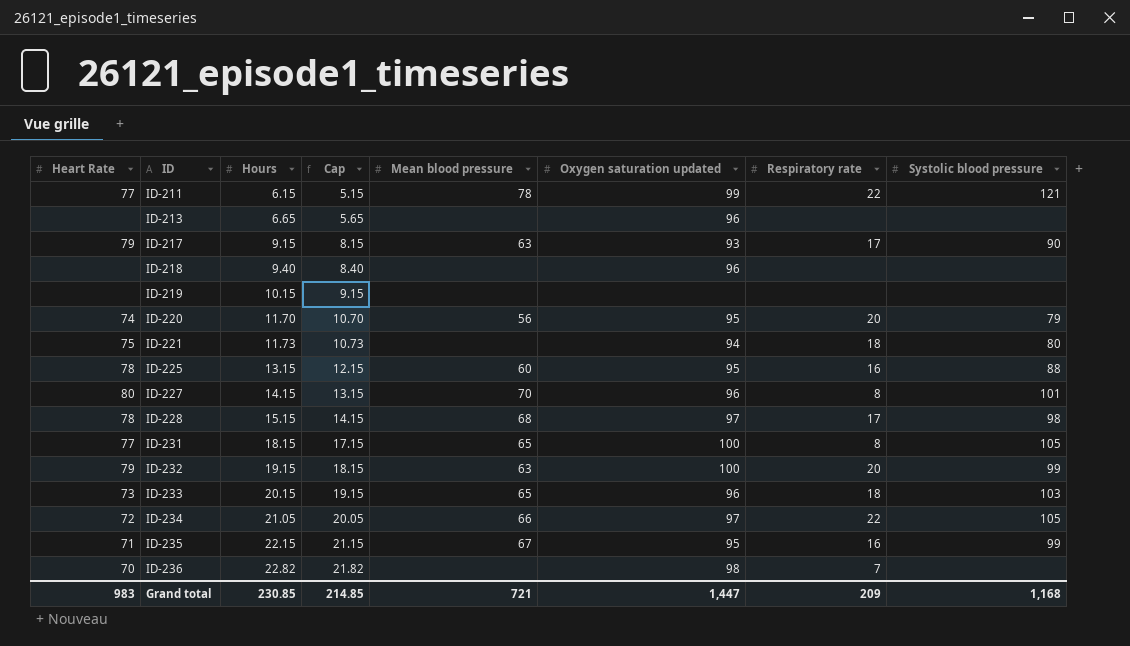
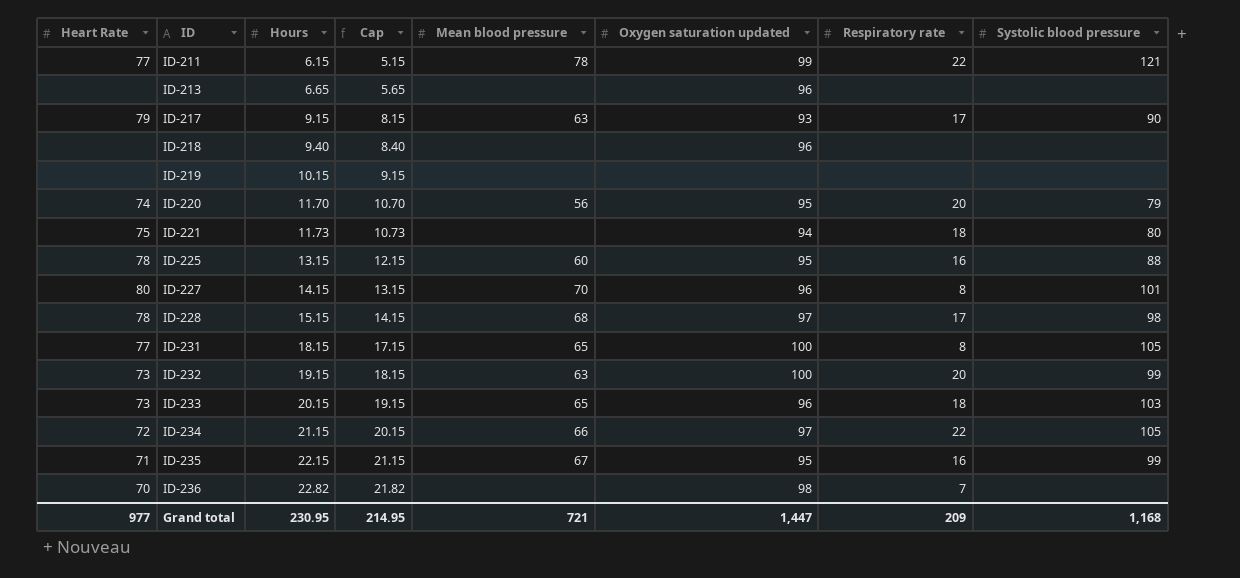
ID-232 | Heart Rate: 79 -> 73
ID-234 | Hours: 21.05 -> 21.15
ID-234 | Cap: 20.05 -> 20.15
Grand total | Heart Rate: 983 -> 977
Grand total | Hours: 230.85 -> 230.95
Grand total | Cap: 214.85 -> 214.95

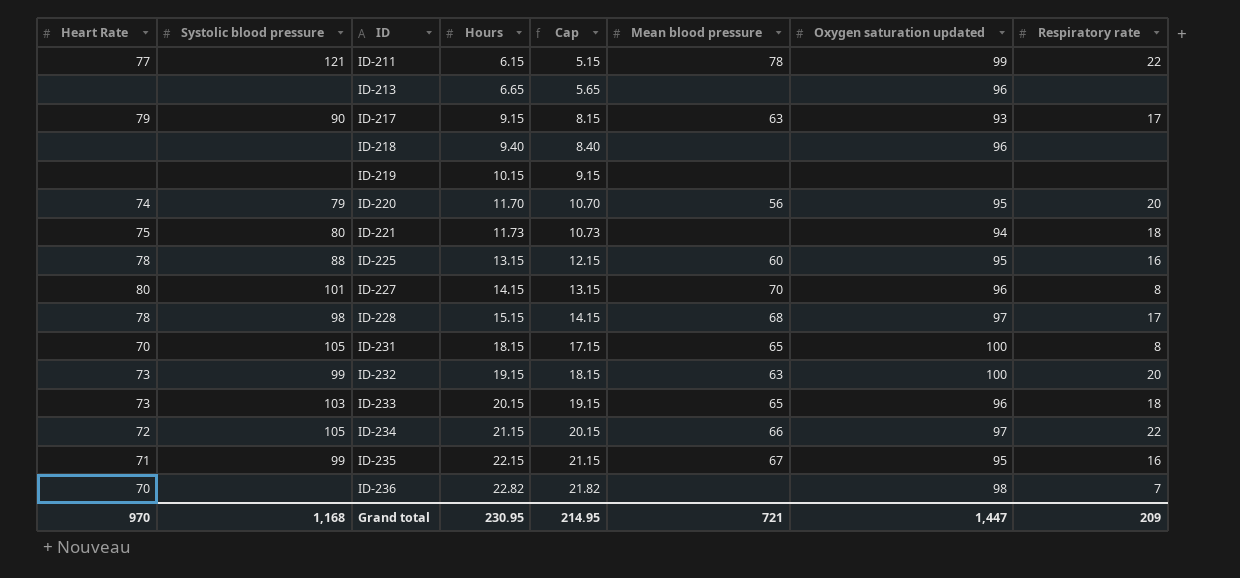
column Systolic blood pressure | position: 8 -> 2
ID-231 | Heart Rate: 77 -> 70
Grand total | Heart Rate: 977 -> 970

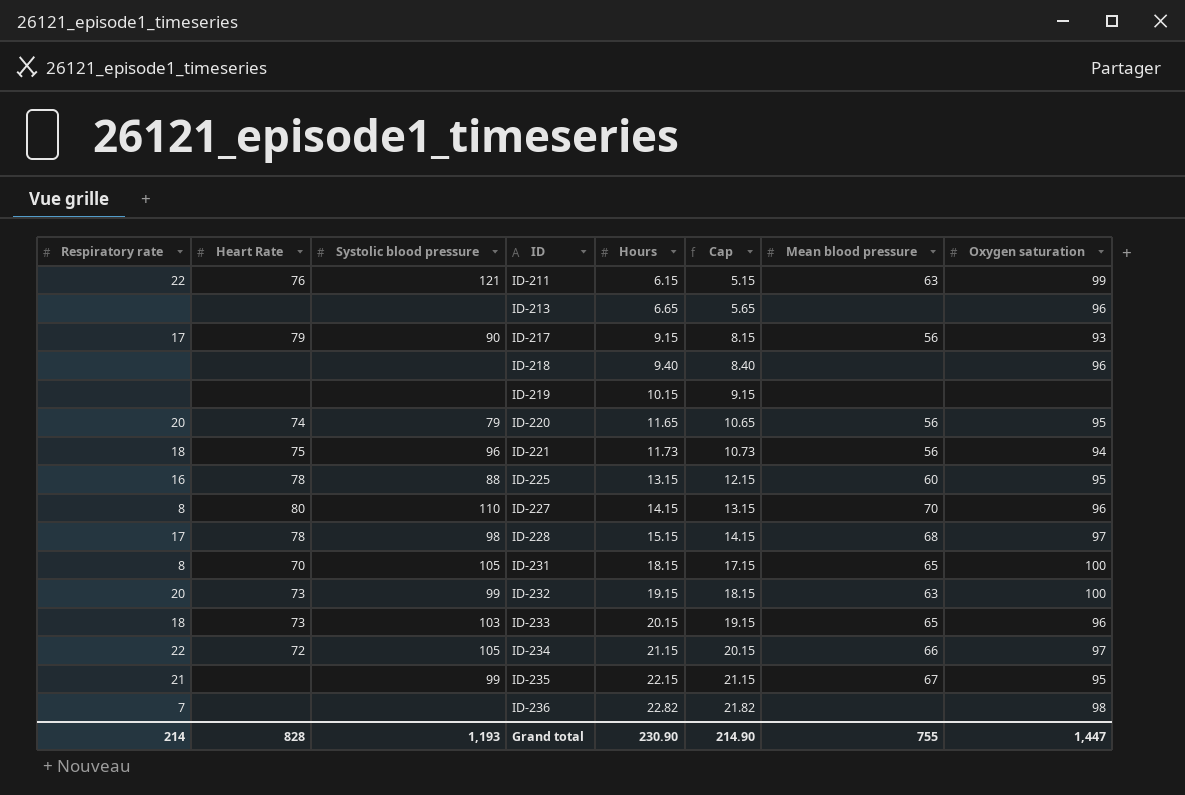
column Respiratory rate | position: 8 -> 1
column name: Oxygen saturation updated -> Oxygen saturation
ID-211 | Heart Rate: 77 -> 76
ID-211 | Mean blood pressure: 78 -> 63
ID-217 | Mean blood pressure: 63 -> 56
ID-220 | Hours: 11.70 -> 11.65
ID-220 | Cap: 10.70 -> 10.65
ID-221 | Systolic blood pressure: 80 -> 96
ID-221 | Mean blood pressure: none -> 56
ID-227 | Systolic blood pressure: 101 -> 110
ID-235 | Respiratory rate: 16 -> 21
ID-235 | Heart Rate: 71 -> none
ID-236 | Heart Rate: 70 -> none
Grand total | Respiratory rate: 209 -> 214
Grand total | Heart Rate: 970 -> 828
Grand total | Systolic blood pressure: 1,168 -> 1,193
Grand total | Hours: 230.95 -> 230.90
Grand total | Cap: 214.95 -> 214.90
Grand total | Mean blood pressure: 721 -> 755

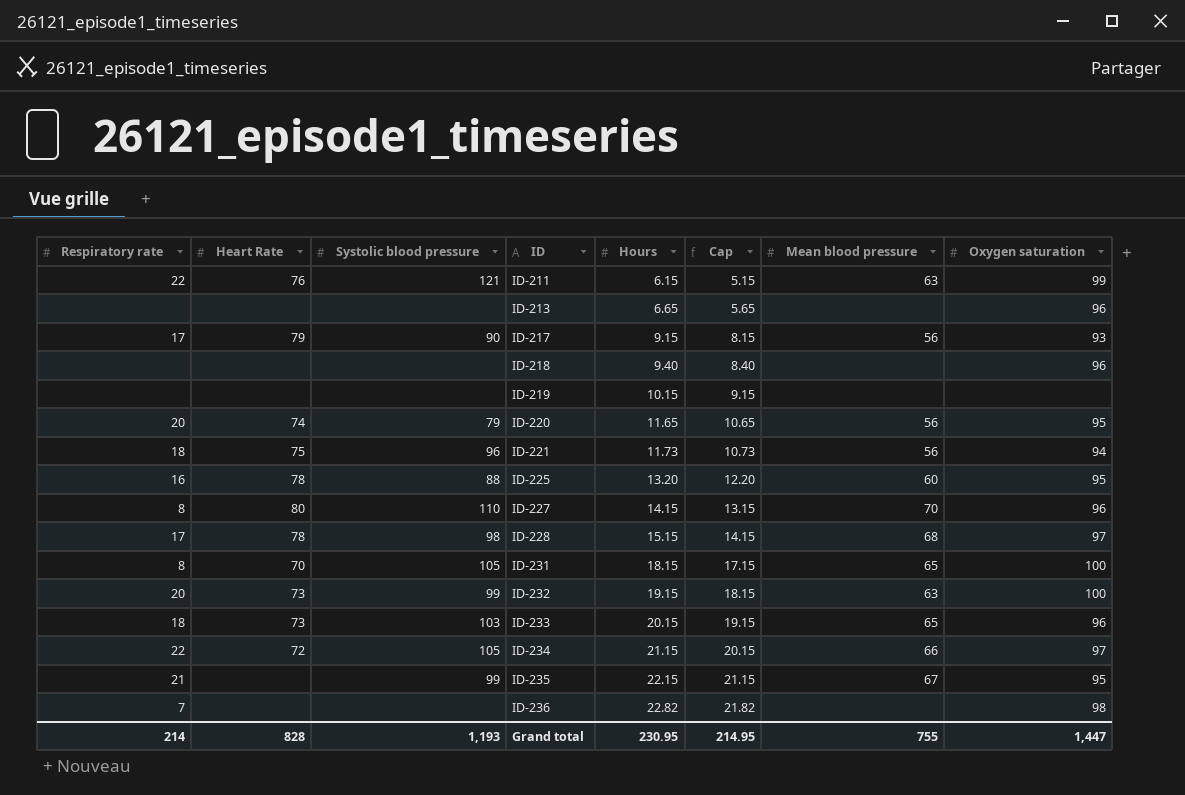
ID-225 | Hours: 13.15 -> 13.20
ID-225 | Cap: 12.15 -> 12.20
Grand total | Hours: 230.90 -> 230.95
Grand total | Cap: 214.90 -> 214.95

